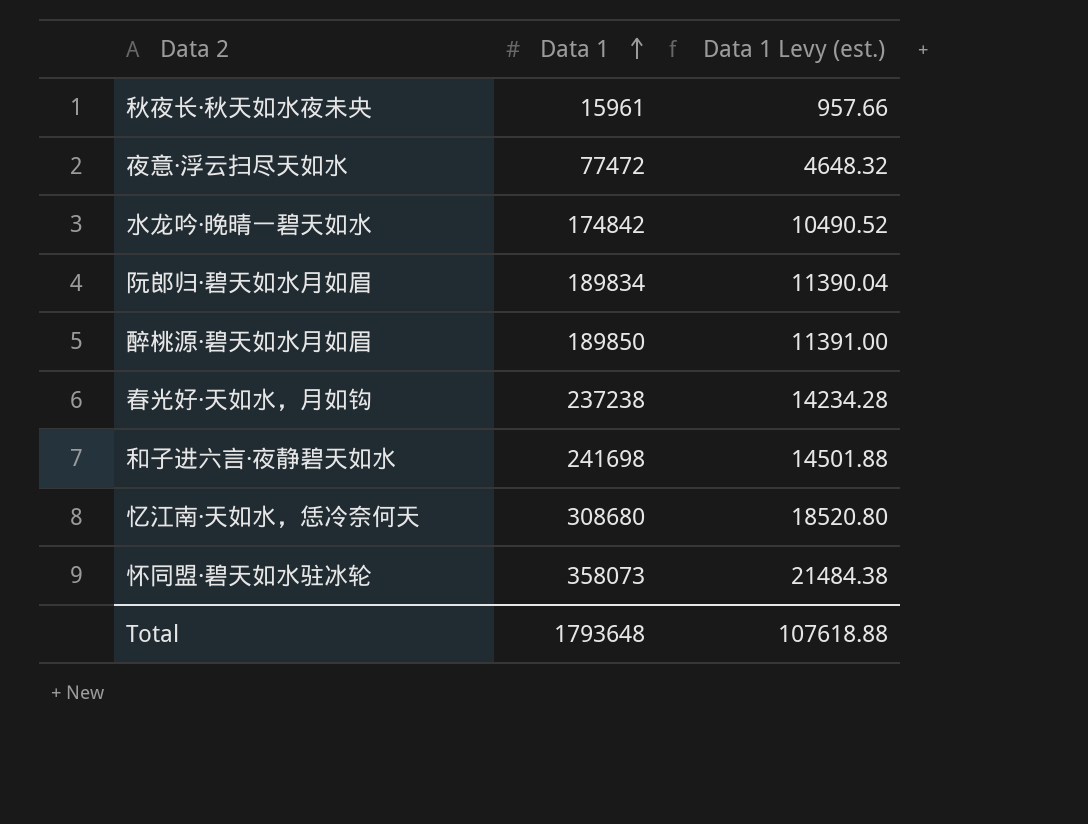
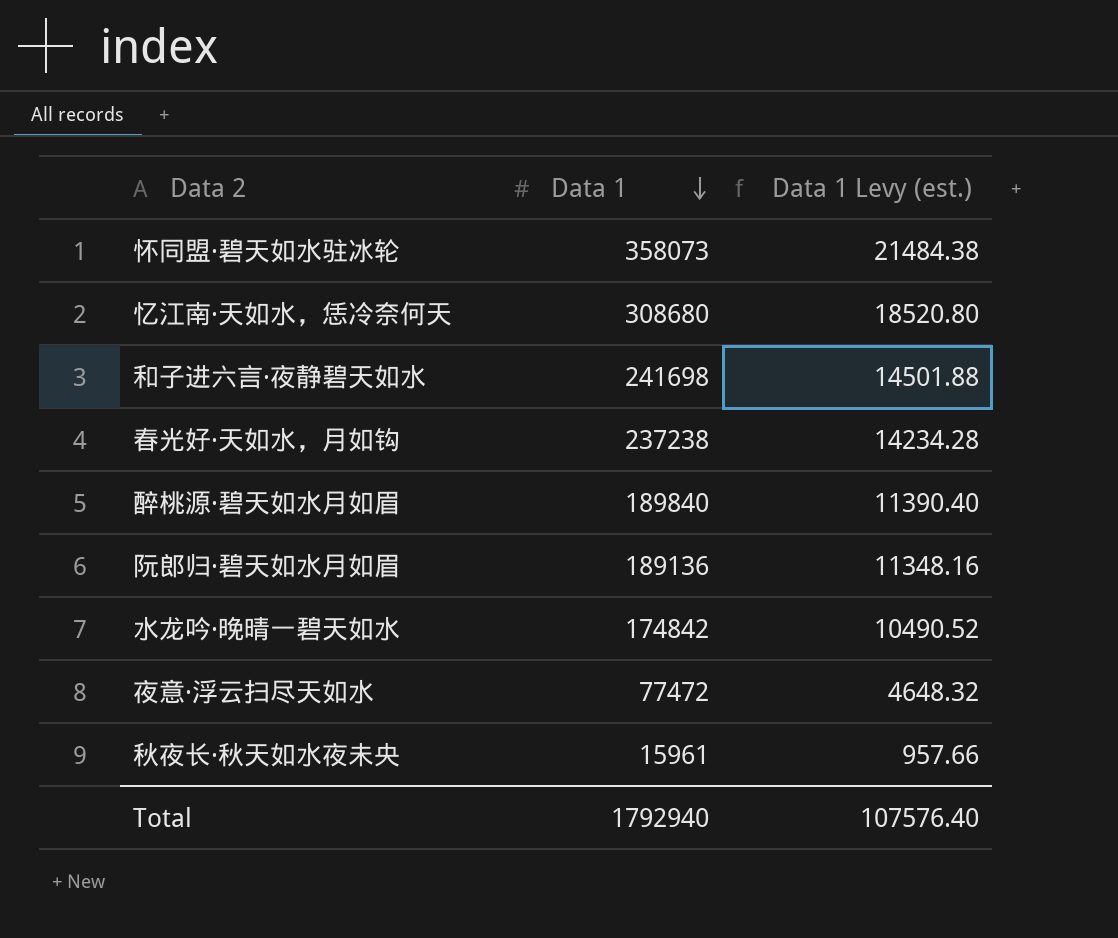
row order: Data 1 ascending -> Data 1 descending
醉桃源·碧天如水月如眉 | Data 1: 189850 -> 189840
醉桃源·碧天如水月如眉 | Data 1 Levy (est.): 11391.00 -> 11390.40
阮郎归·碧天如水月如眉 | Data 1: 189834 -> 189136
阮郎归·碧天如水月如眉 | Data 1 Levy (est.): 11390.04 -> 11348.16
Total | Data 1: 1793648 -> 1792940
Total | Data 1 Levy (est.): 107618.88 -> 107576.40

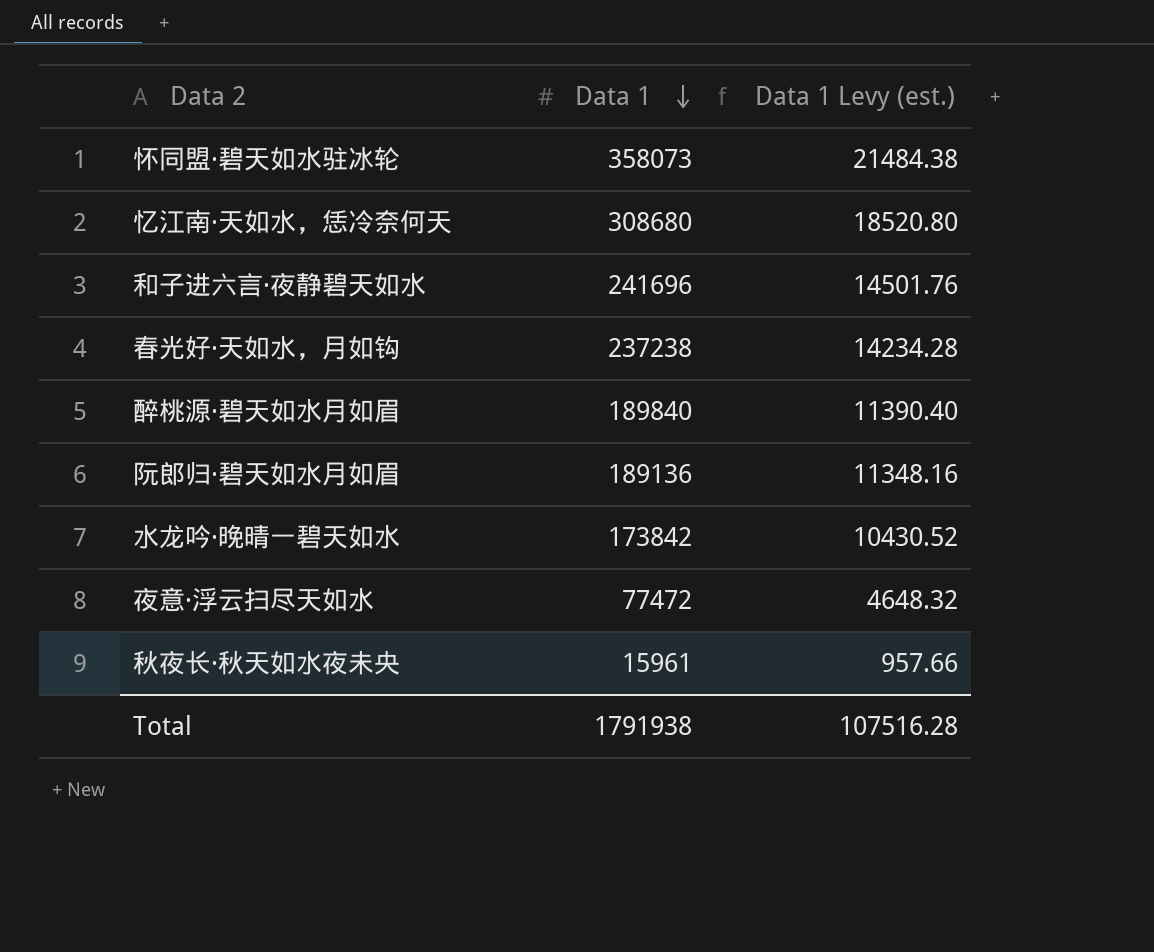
和子进六言·夜静碧天如水 | Data 1: 241698 -> 241696
和子进六言·夜静碧天如水 | Data 1 Levy (est.): 14501.88 -> 14501.76
水龙吟·晚晴一碧天如水 | Data 1: 174842 -> 173842
水龙吟·晚晴一碧天如水 | Data 1 Levy (est.): 10490.52 -> 10430.52
Total | Data 1: 1792940 -> 1791938
Total | Data 1 Levy (est.): 107576.40 -> 107516.28

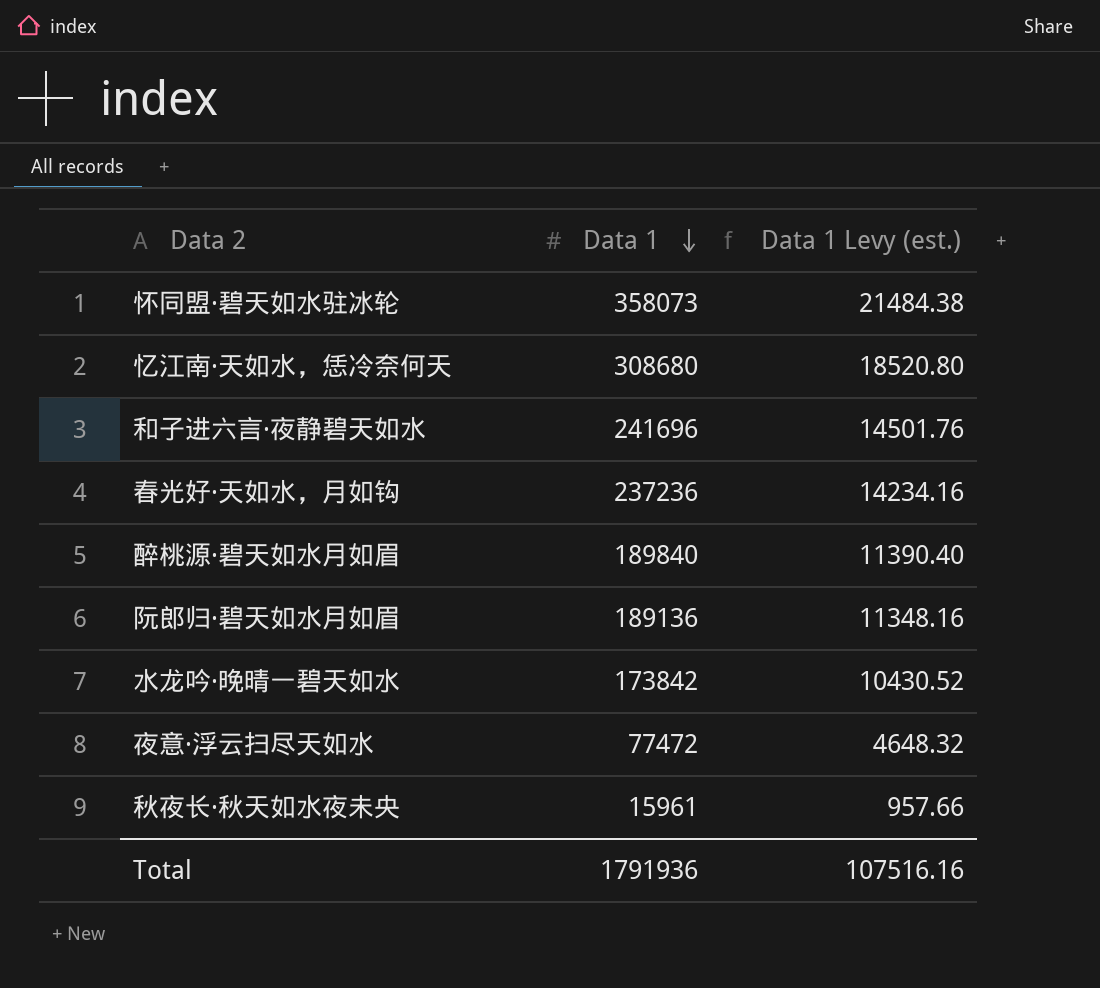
春光好·天如水，月如钩 | Data 1: 237238 -> 237236
春光好·天如水，月如钩 | Data 1 Levy (est.): 14234.28 -> 14234.16
Total | Data 1: 1791938 -> 1791936
Total | Data 1 Levy (est.): 107516.28 -> 107516.16

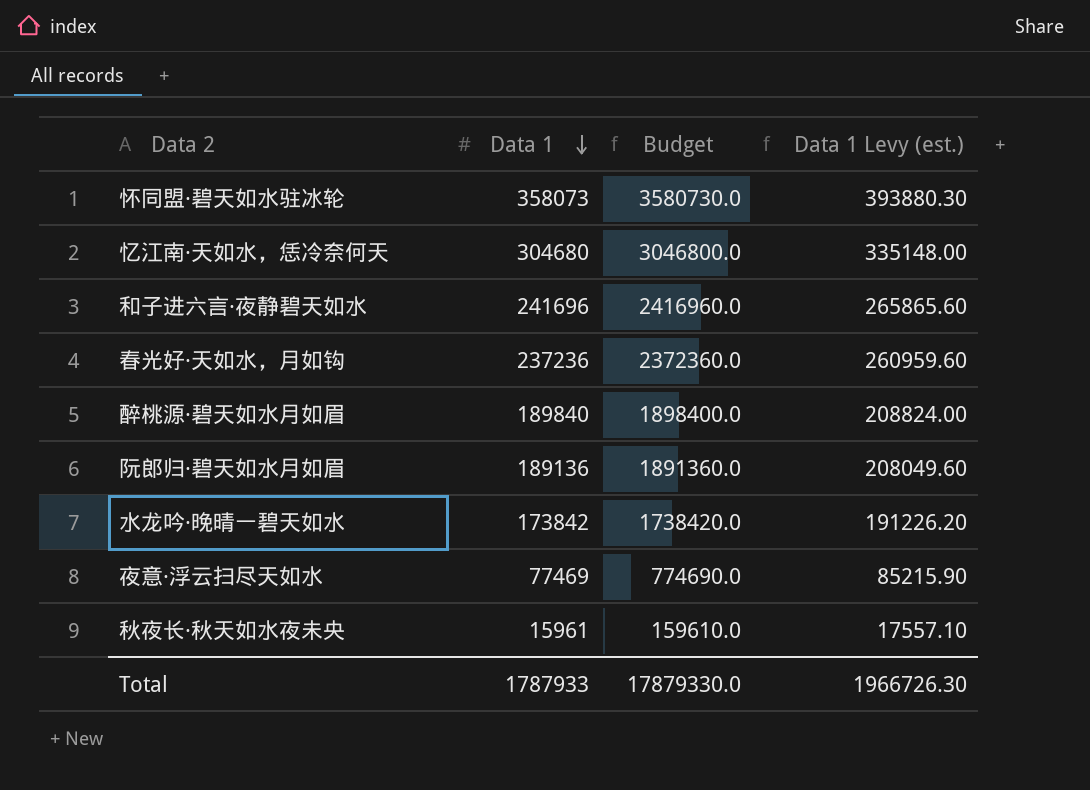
column Budget | formula: none -> [Data 1] * 10
column Data 1 Levy (est.) | formula: [Data 1] * 0.06 -> [Data 1] * 1.1
忆江南·天如水，恁冷奈何天 | Data 1: 308680 -> 304680
夜意·浮云扫尽天如水 | Data 1: 77472 -> 77469
Total | Data 1: 1791936 -> 1787933
Total | Data 1 Levy (est.): 107516.16 -> 1966726.30

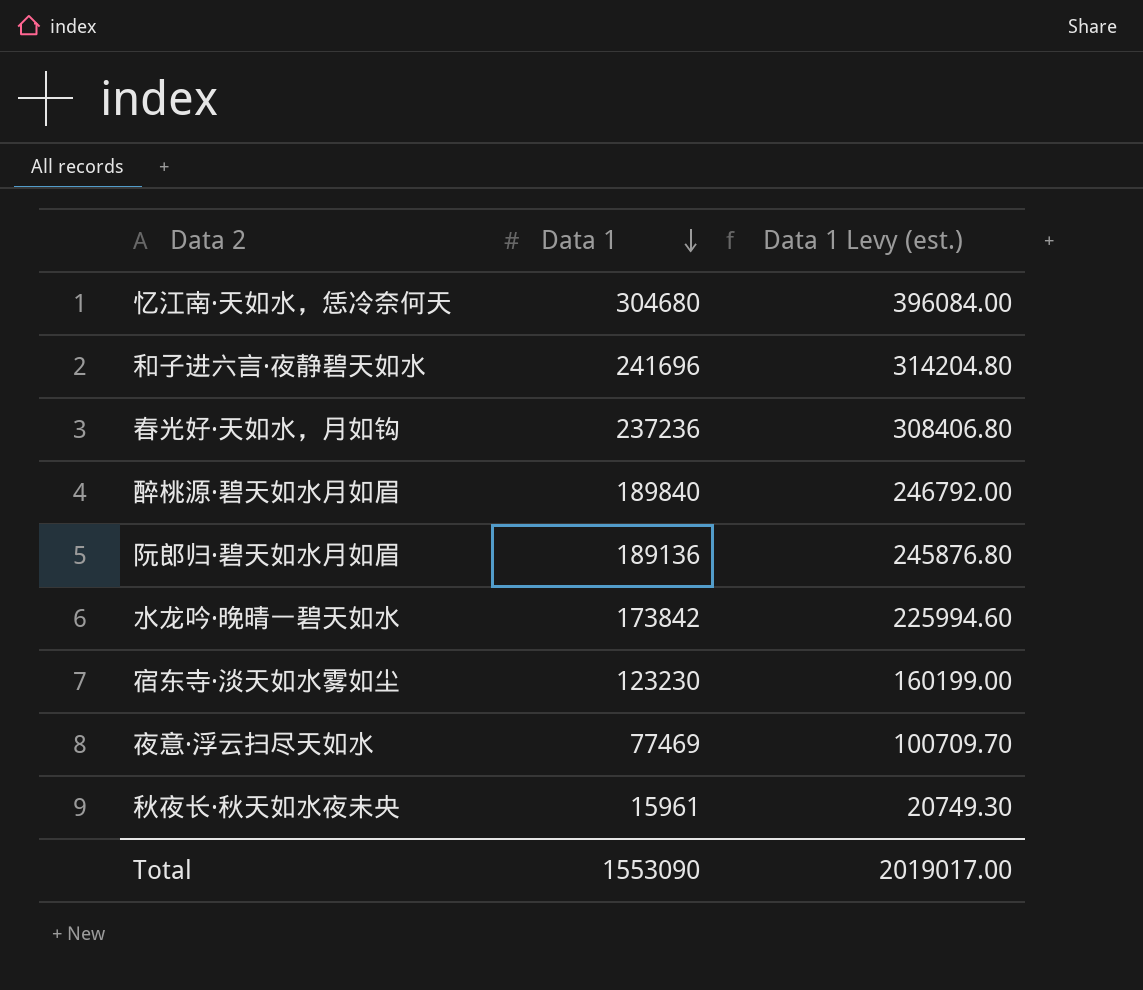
column Budget | formula: [Data 1] * 10 -> none
column Data 1 Levy (est.) | formula: [Data 1] * 1.1 -> [Data 1] * 1.3
row 怀同盟·碧天如水驻冰轮: 358073 | 3580730.0 | 393880.30 -> none
row 宿东寺·淡天如水雾如尘: none -> 123230 | 160199.00
Total | Data 1: 1787933 -> 1553090
Total | Data 1 Levy (est.): 1966726.30 -> 2019017.00

